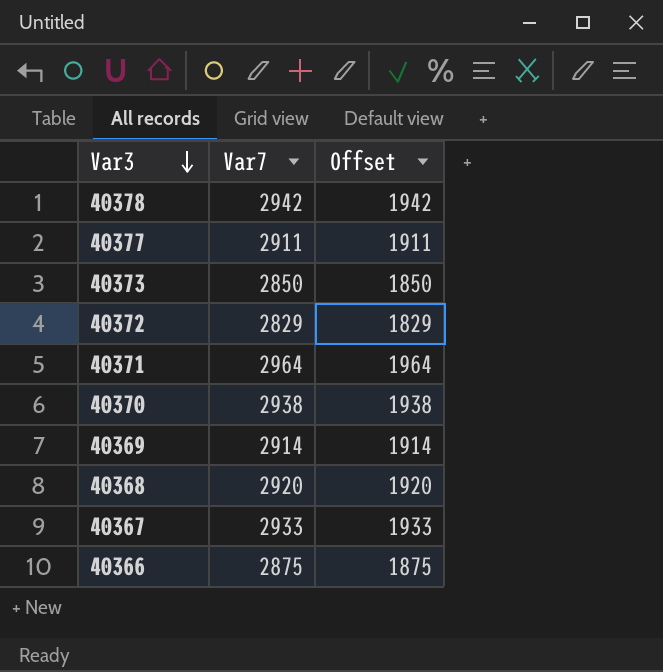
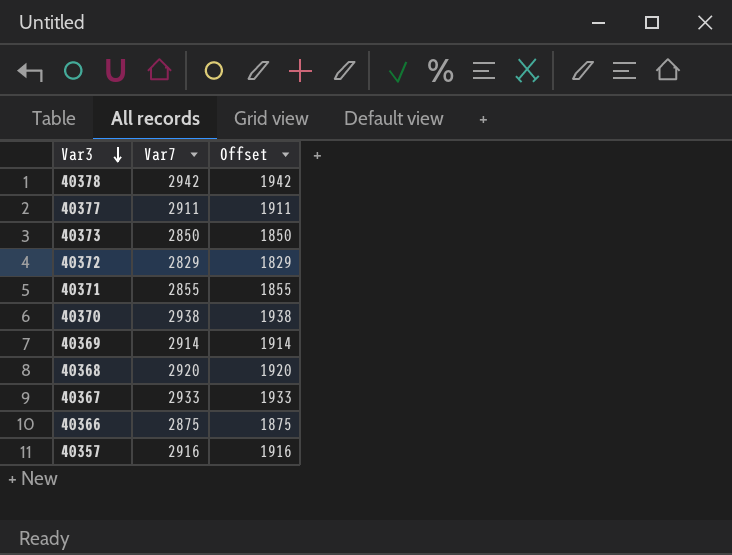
40371 | Var7: 2964 -> 2855
40371 | Offset: 1964 -> 1855
row 40357: none -> 2916 | 1916

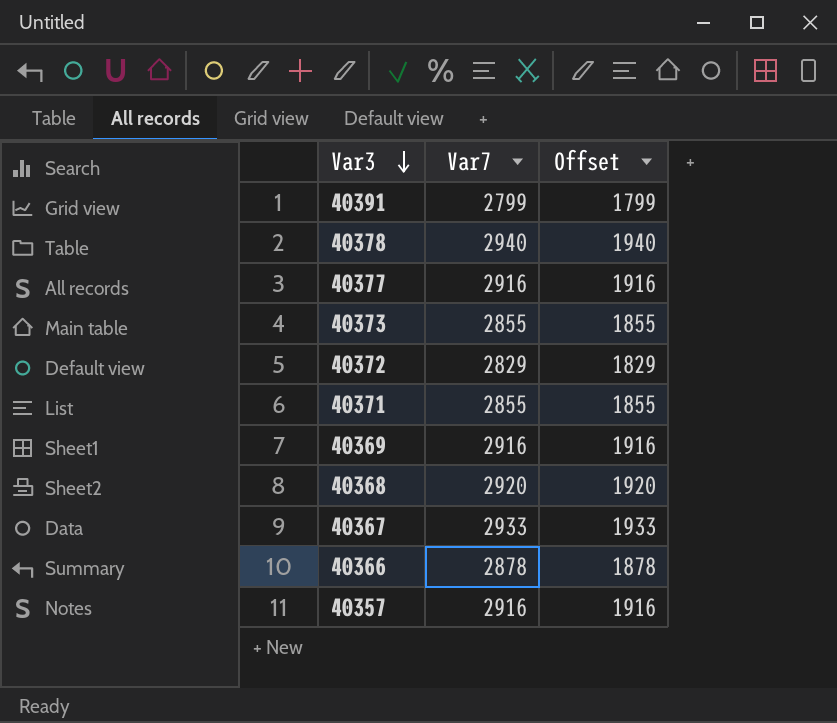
row 40370: 2938 | 1938 -> none
row 40391: none -> 2799 | 1799
40378 | Var7: 2942 -> 2940
40378 | Offset: 1942 -> 1940
40377 | Var7: 2911 -> 2916
40377 | Offset: 1911 -> 1916
40373 | Var7: 2850 -> 2855
40373 | Offset: 1850 -> 1855
40369 | Var7: 2914 -> 2916
40369 | Offset: 1914 -> 1916
40366 | Var7: 2875 -> 2878
40366 | Offset: 1875 -> 1878

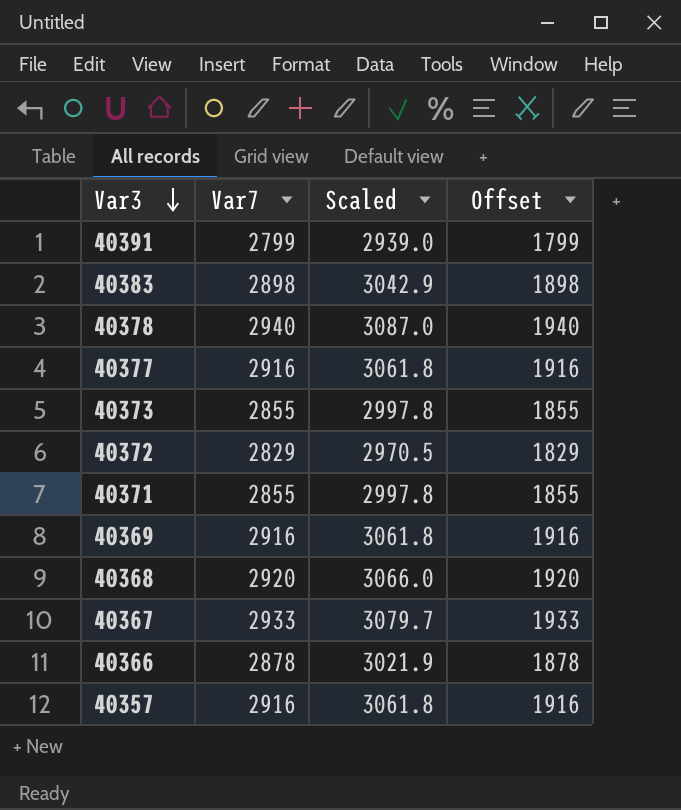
column Scaled | formula: none -> [Var7] * 1.05
row 40383: none -> 2898 | 3042.9 | 1898

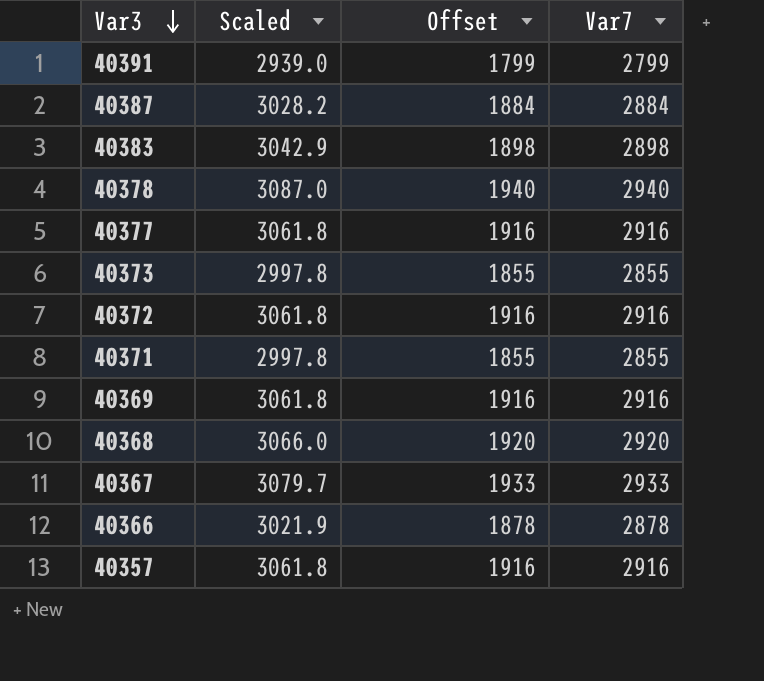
column Var7 | position: 2 -> 4
row 40387: none -> 3028.2 | 1884 | 2884
40372 | Scaled: 2970.5 -> 3061.8
40372 | Offset: 1829 -> 1916
40372 | Var7: 2829 -> 2916

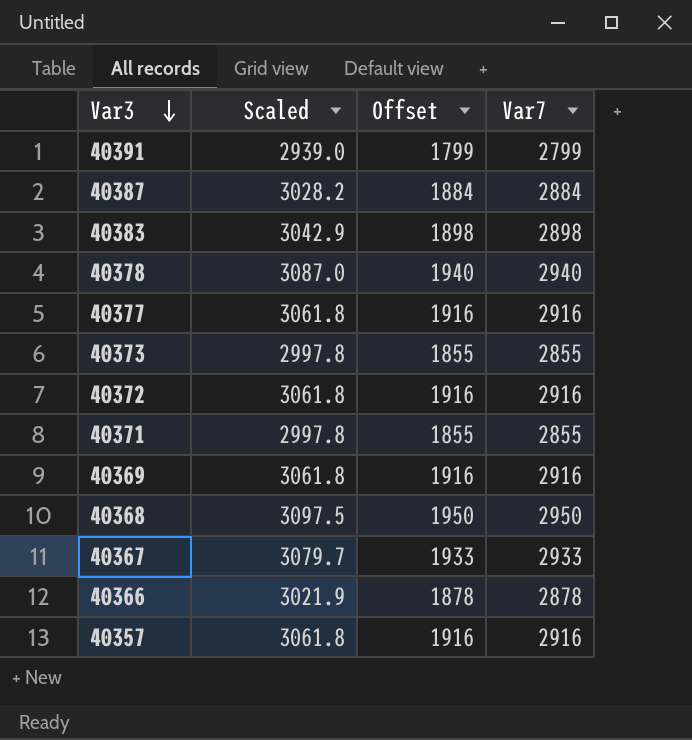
40368 | Scaled: 3066.0 -> 3097.5
40368 | Offset: 1920 -> 1950
40368 | Var7: 2920 -> 2950

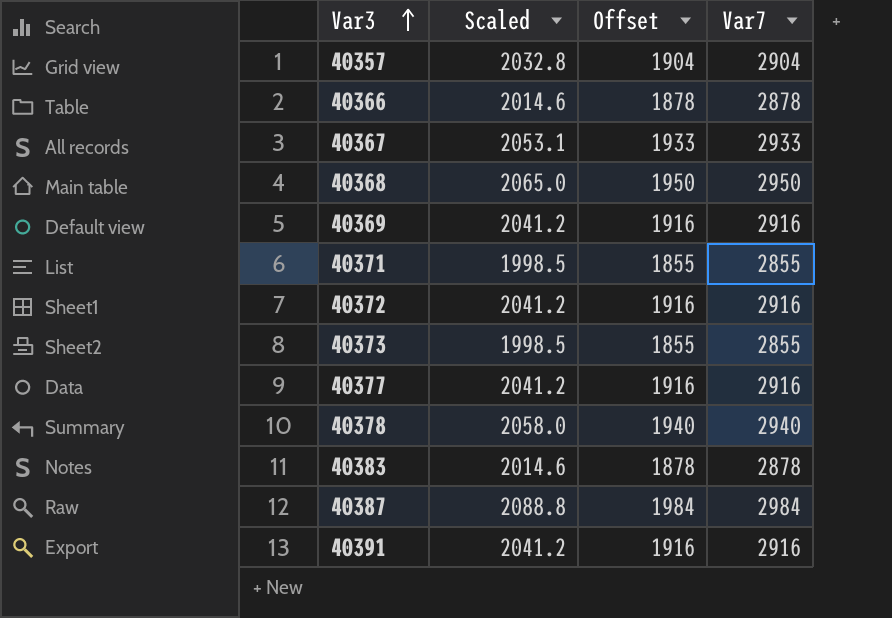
row order: Var3 descending -> Var3 ascending
column Scaled | formula: [Var7] * 1.05 -> [Var7] * 0.7
40357 | Offset: 1916 -> 1904
40357 | Var7: 2916 -> 2904
40383 | Offset: 1898 -> 1878
40383 | Var7: 2898 -> 2878
40387 | Offset: 1884 -> 1984
40387 | Var7: 2884 -> 2984
40391 | Offset: 1799 -> 1916
40391 | Var7: 2799 -> 2916

